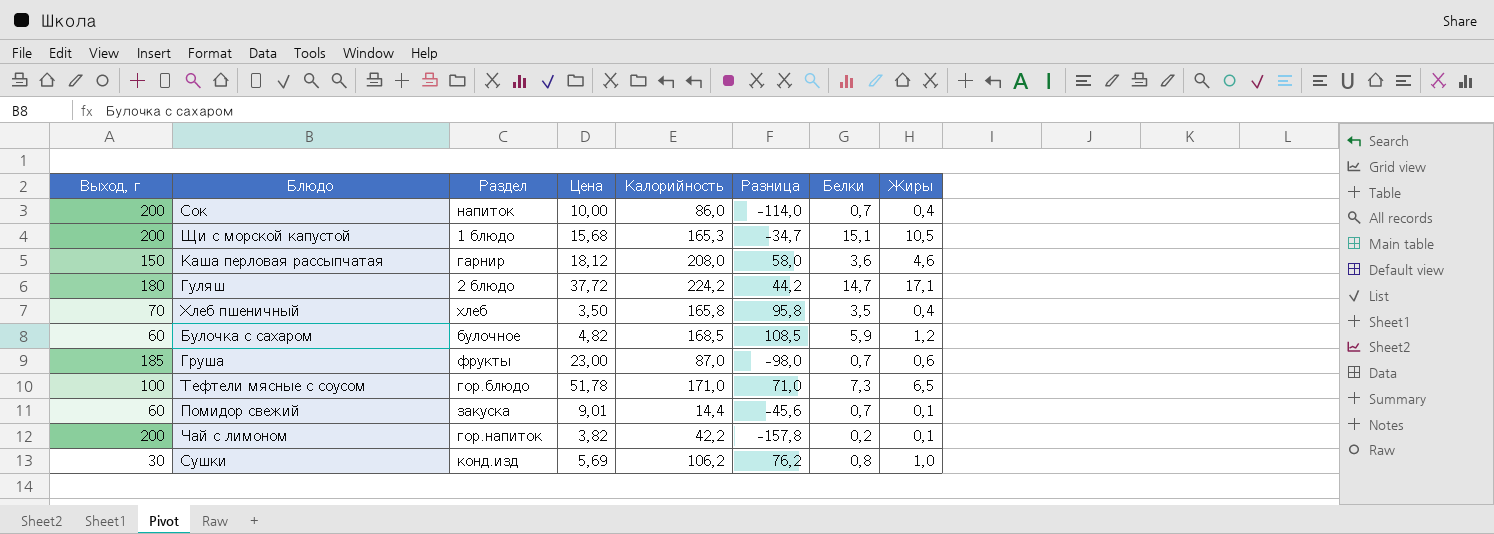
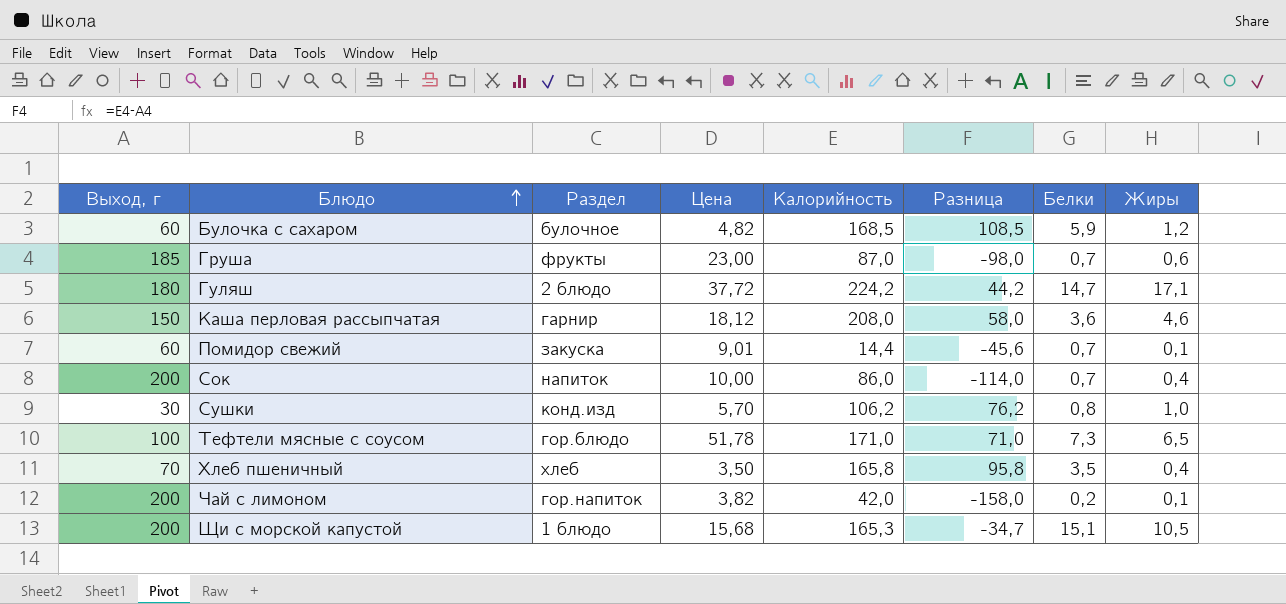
row order: none -> Блюдо ascending
Сушки | Цена: 5,69 -> 5,70
Чай с лимоном | Калорийность: 42,2 -> 42,0
Чай с лимоном | Разница: -157,8 -> -158,0

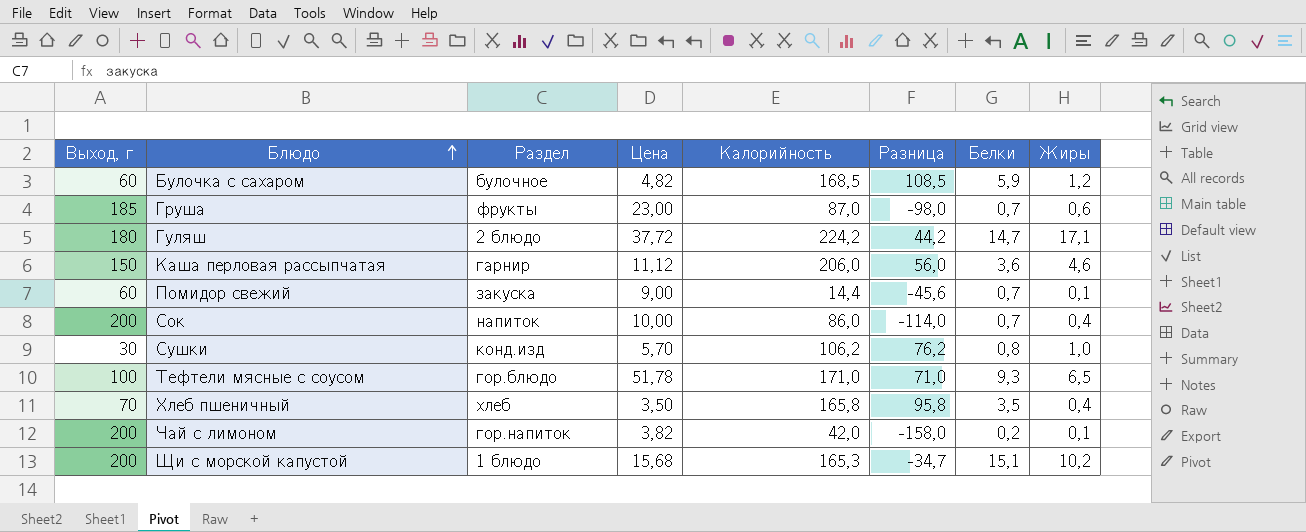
Каша перловая рассыпчатая | Цена: 18,12 -> 11,12
Каша перловая рассыпчатая | Калорийность: 208,0 -> 206,0
Каша перловая рассыпчатая | Разница: 58,0 -> 56,0
Помидор свежий | Цена: 9,01 -> 9,00
Тефтели мясные с соусом | Белки: 7,3 -> 9,3
Щи с морской капустой | Жиры: 10,5 -> 10,2

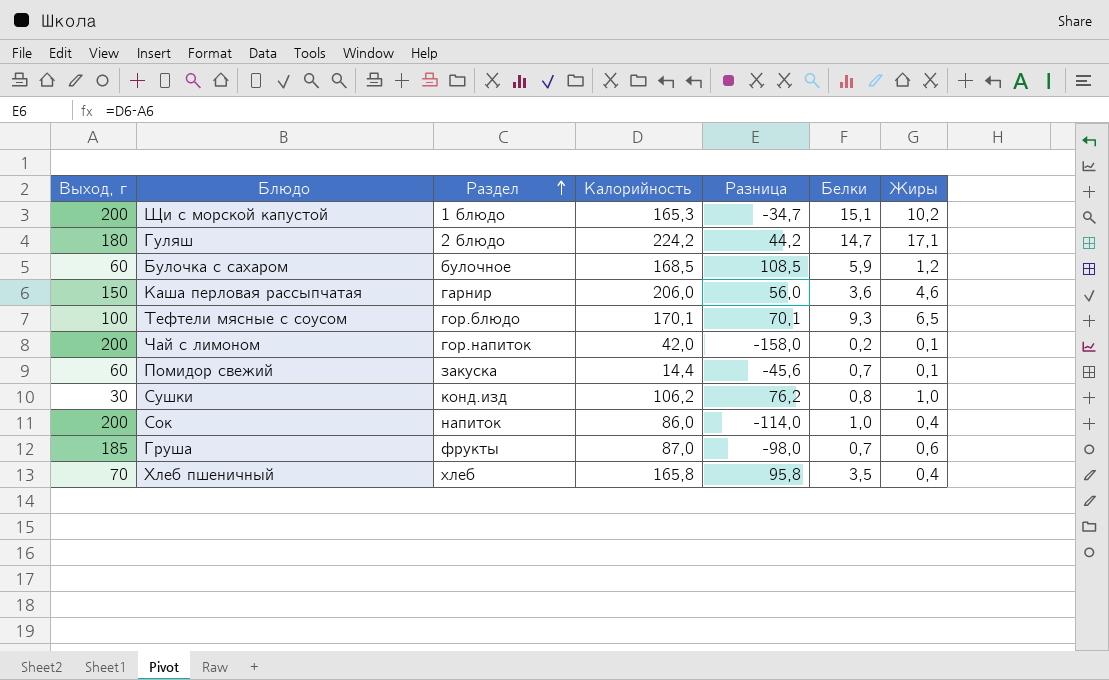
row order: Блюдо ascending -> Раздел ascending
column Цена | position: 4 -> none
Тефтели мясные с соусом | Калорийность: 171,0 -> 170,1
Тефтели мясные с соусом | Разница: 71,0 -> 70,1
Сок | Белки: 0,7 -> 1,0

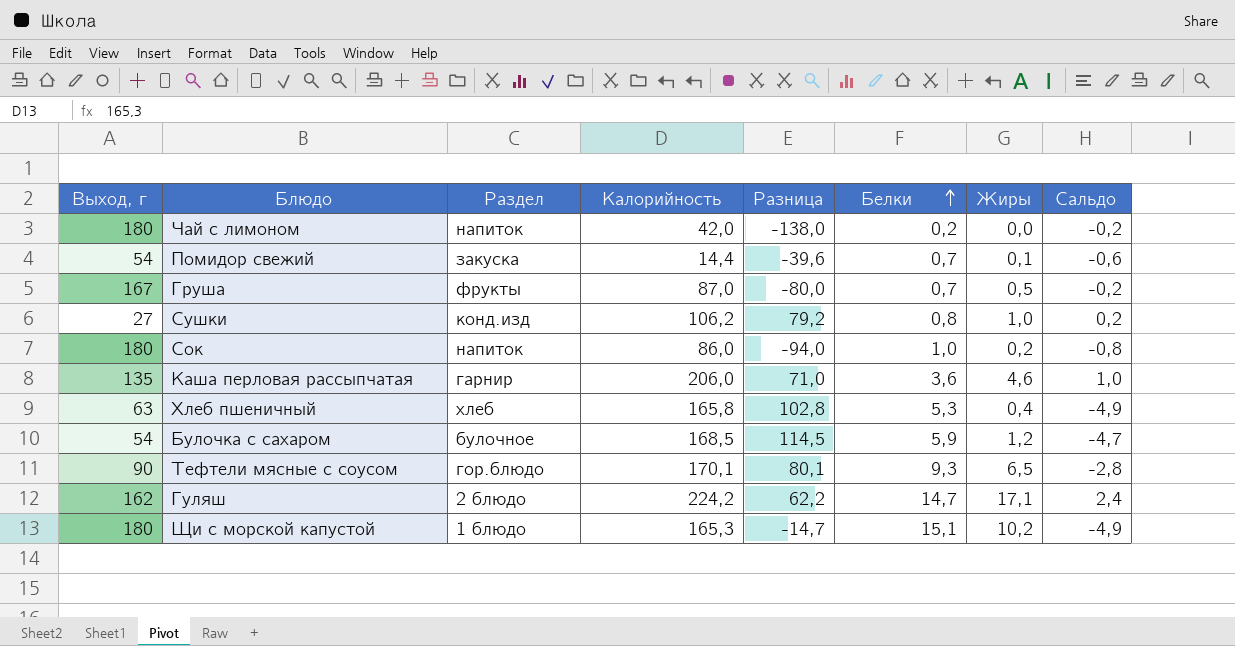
row order: Раздел ascending -> Белки ascending
column Сальдо | formula: none -> [Жиры] - [Белки]
Чай с лимоном | Выход, г: 200 -> 180
Чай с лимоном | Раздел: гор.напиток -> напиток
Чай с лимоном | Разница: -158,0 -> -138,0
Чай с лимоном | Жиры: 0,1 -> 0,0
Помидор свежий | Выход, г: 60 -> 54
Помидор свежий | Разница: -45,6 -> -39,6
Груша | Выход, г: 185 -> 167
Груша | Разница: -98,0 -> -80,0
Груша | Жиры: 0,6 -> 0,5
Сушки | Выход, г: 30 -> 27
Сушки | Разница: 76,2 -> 79,2
Сок | Выход, г: 200 -> 180
Сок | Разница: -114,0 -> -94,0
Сок | Жиры: 0,4 -> 0,2
Каша перловая рассыпчатая | Выход, г: 150 -> 135
Каша перловая рассыпчатая | Разница: 56,0 -> 71,0
Хлеб пшеничный | Выход, г: 70 -> 63
Хлеб пшеничный | Разница: 95,8 -> 102,8
Хлеб пшеничный | Белки: 3,5 -> 5,3
Булочка с сахаром | Выход, г: 60 -> 54
Булочка с сахаром | Разница: 108,5 -> 114,5
Тефтели мясные с соусом | Выход, г: 100 -> 90
Тефтели мясные с соусом | Разница: 70,1 -> 80,1
Гуляш | Выход, г: 180 -> 162
Гуляш | Разница: 44,2 -> 62,2
Щи с морской капустой | Выход, г: 200 -> 180
Щи с морской капустой | Разница: -34,7 -> -14,7

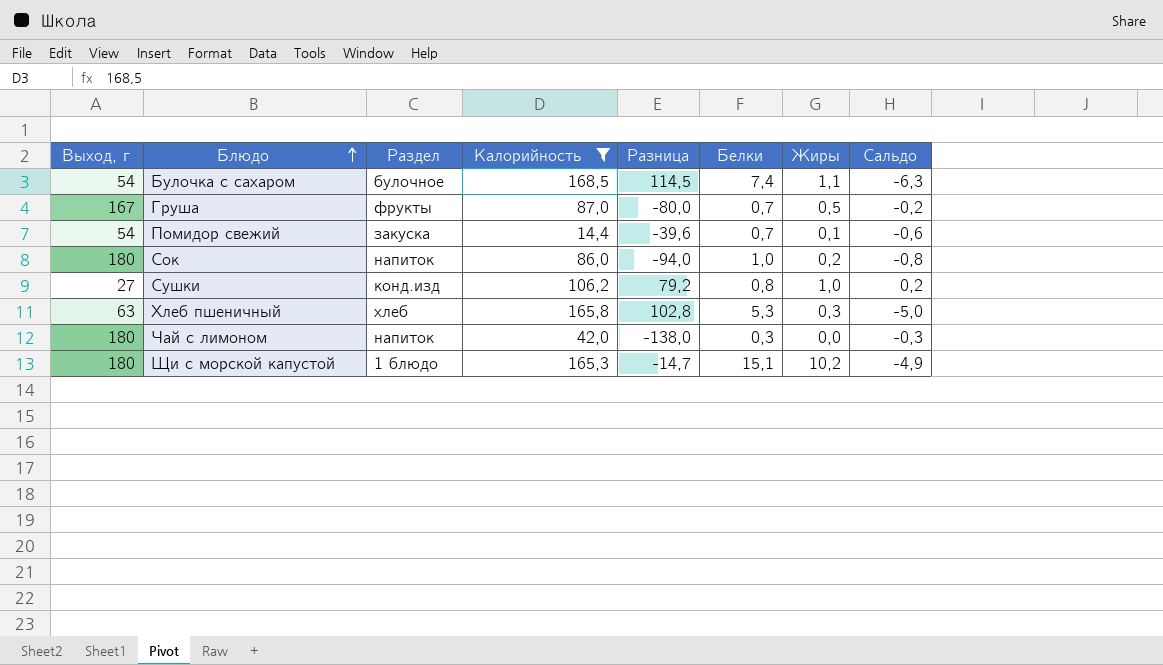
filter: none -> Калорийность <= 168,5
row order: Белки ascending -> Блюдо ascending
Булочка с сахаром | Белки: 5,9 -> 7,4
Булочка с сахаром | Жиры: 1,2 -> 1,1
Булочка с сахаром | Сальдо: -4,7 -> -6,3
Хлеб пшеничный | Жиры: 0,4 -> 0,3
Хлеб пшеничный | Сальдо: -4,9 -> -5,0
Чай с лимоном | Белки: 0,2 -> 0,3
Чай с лимоном | Сальдо: -0,2 -> -0,3

